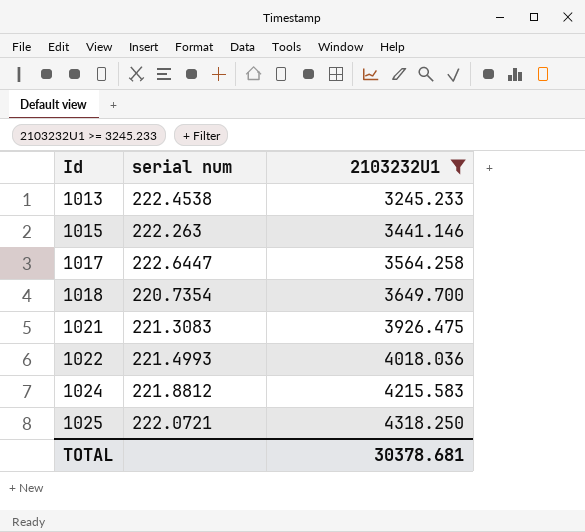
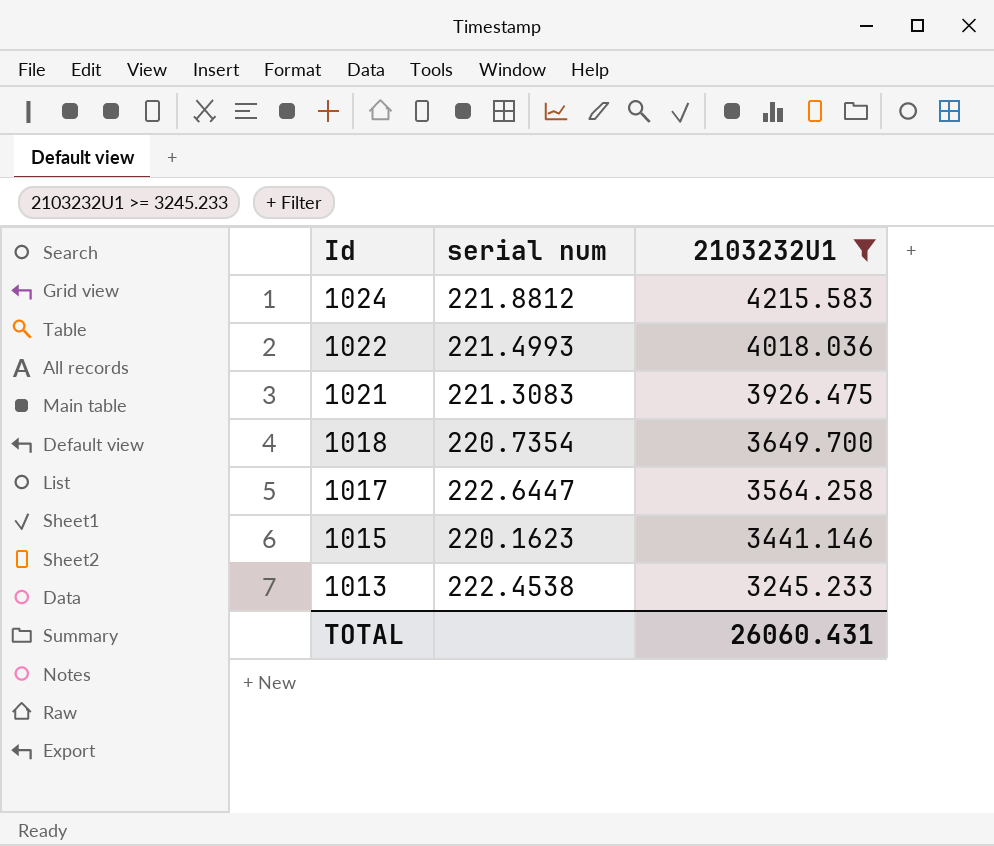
row order: Id ascending -> Id descending
row 1025: 222.0721 | 4318.250 -> none
1015 | serial num: 222.263 -> 220.1623
TOTAL | 2103232U1: 30378.681 -> 26060.431

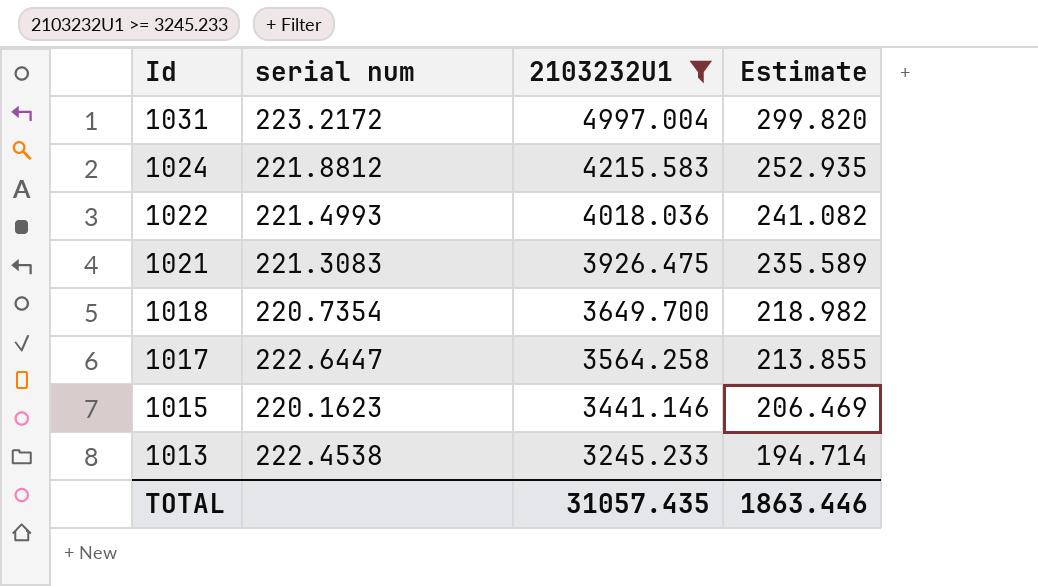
column Estimate | formula: none -> [2103232U1] * 0.06
row 1031: none -> 223.2172 | 4997.004 | 299.820
TOTAL | 2103232U1: 26060.431 -> 31057.435

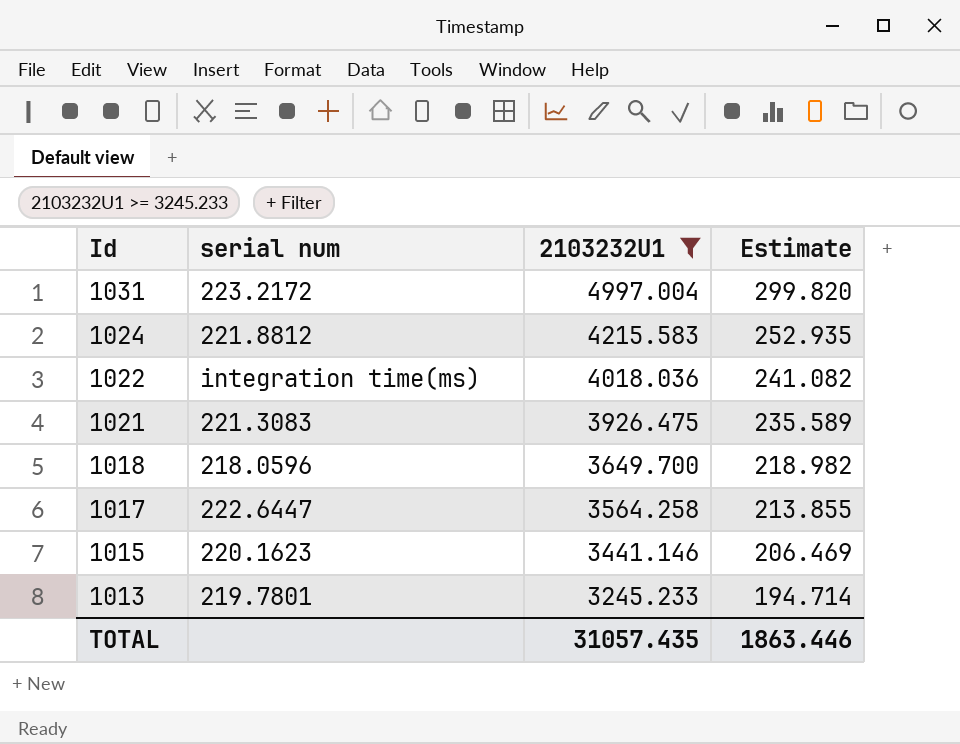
1022 | serial num: 221.4993 -> integration time(ms)
1018 | serial num: 220.7354 -> 218.0596
1013 | serial num: 222.4538 -> 219.7801

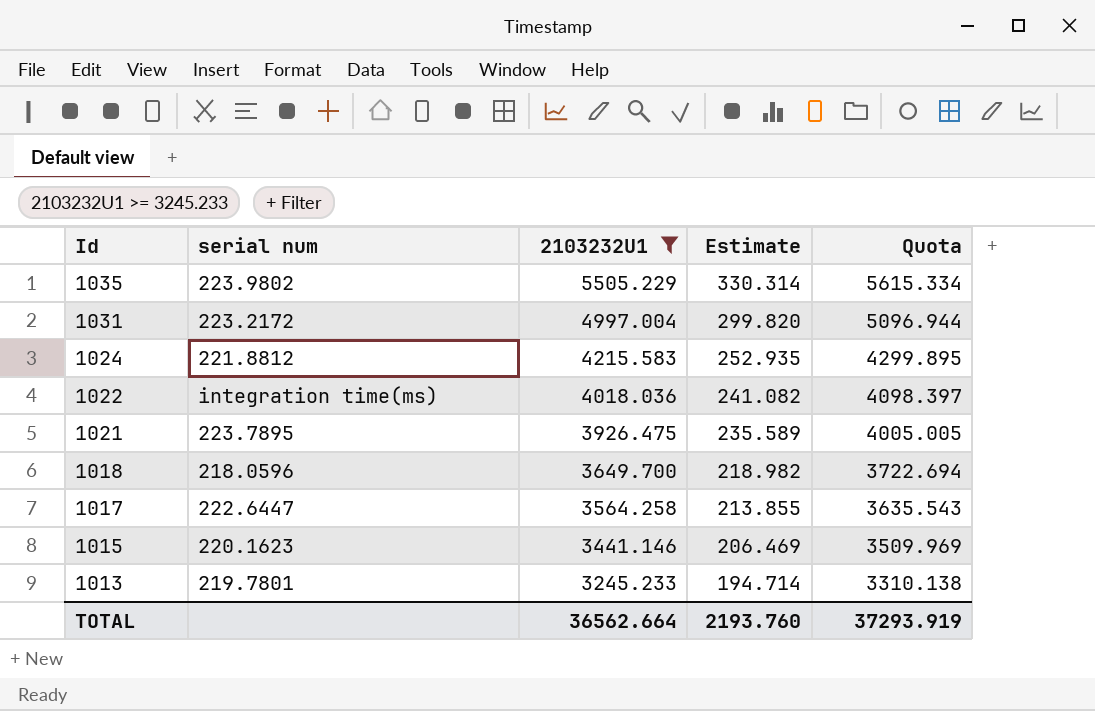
column Quota | formula: none -> [2103232U1] * 1.02
row 1035: none -> 223.9802 | 5505.229 | 330.314 | 5615.334
1021 | serial num: 221.3083 -> 223.7895
TOTAL | 2103232U1: 31057.435 -> 36562.664
TOTAL | Estimate: 1863.446 -> 2193.760

